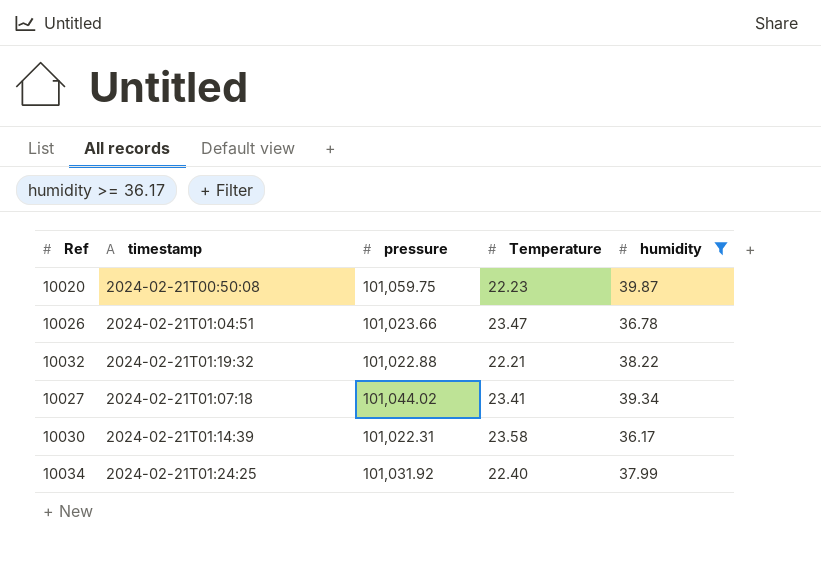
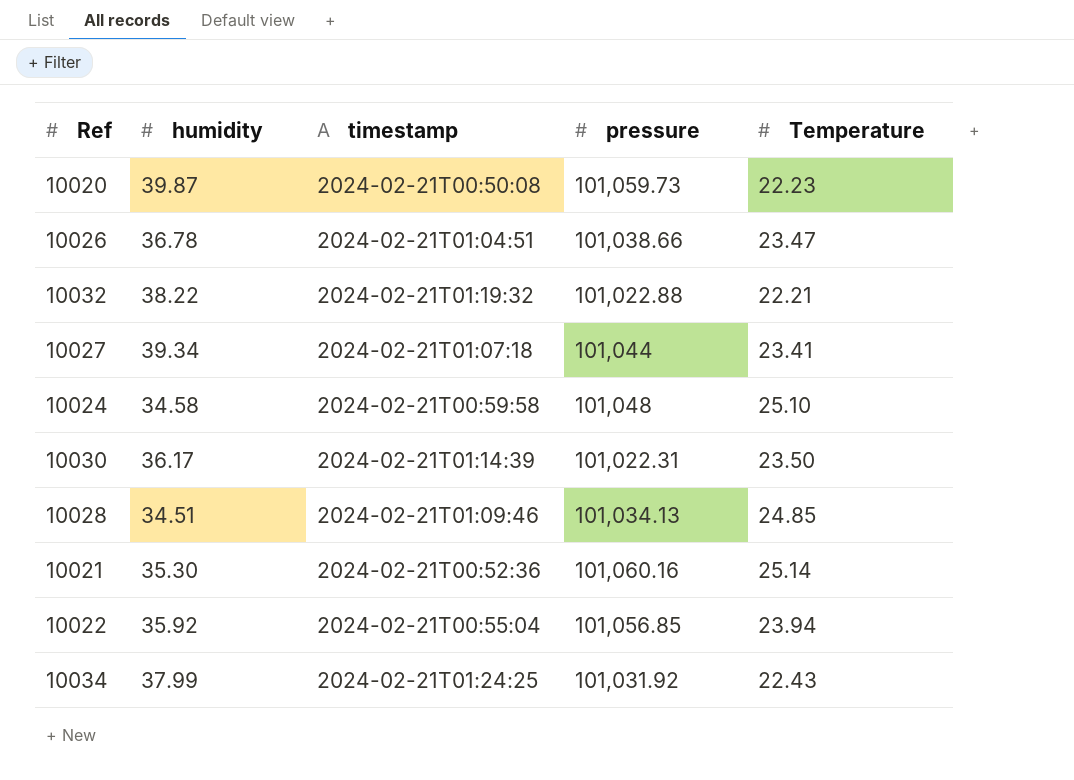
filter: humidity >= 36.17 -> none
column humidity | position: 5 -> 2
10020 | pressure: 101,059.75 -> 101,059.73
10026 | pressure: 101,023.66 -> 101,038.66
10027 | pressure: 101,044.02 -> 101,044
10030 | Temperature: 23.58 -> 23.50
10034 | Temperature: 22.40 -> 22.43

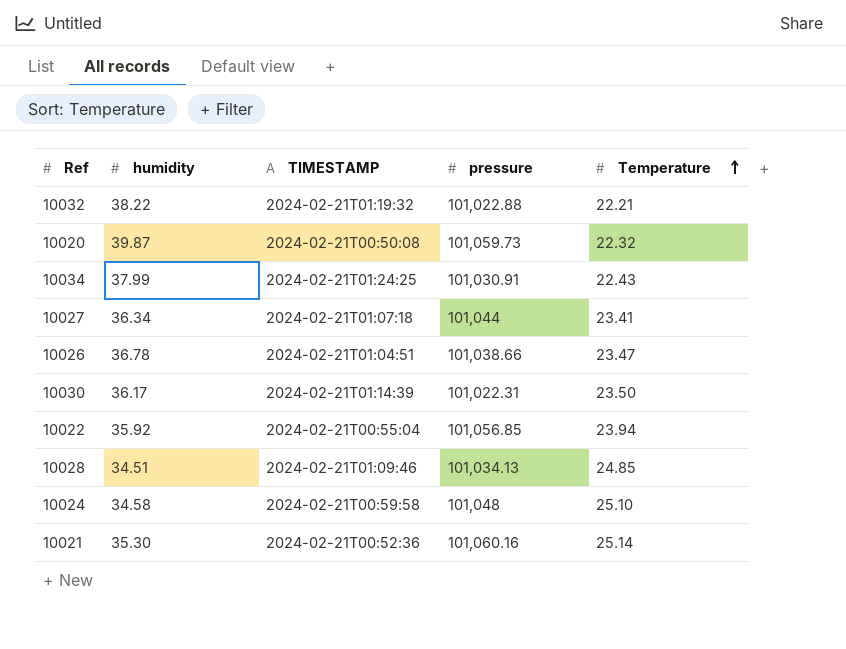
row order: none -> Temperature ascending
column name: timestamp -> TIMESTAMP
10020 | Temperature: 22.23 -> 22.32
10034 | pressure: 101,031.92 -> 101,030.91
10027 | humidity: 39.34 -> 36.34

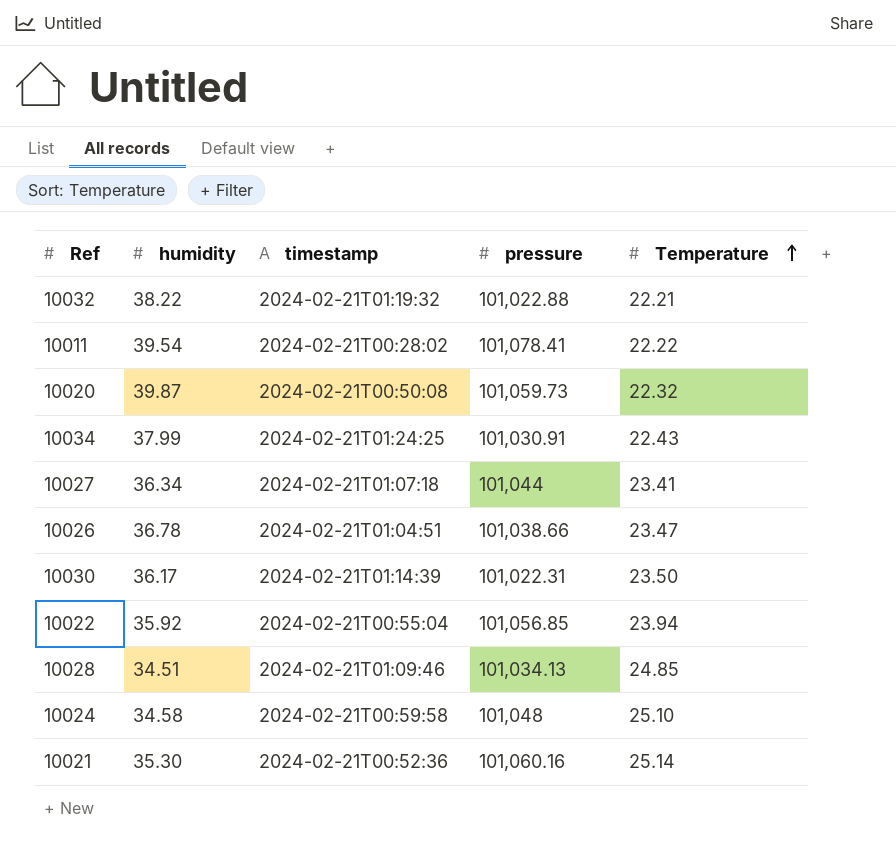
column name: TIMESTAMP -> timestamp
row 10011: none -> 39.54 | 2024-02-21T00:28:02 | 101,078.41 | 22.22

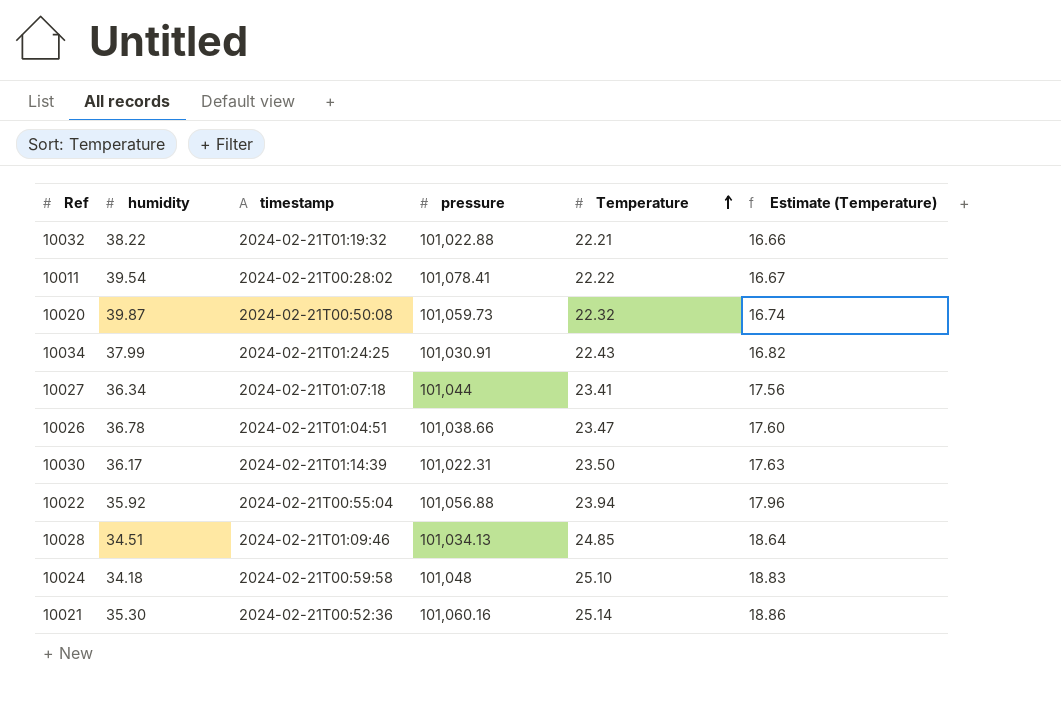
column Estimate (Temperature) | formula: none -> [Temperature] * 0.75
10022 | pressure: 101,056.85 -> 101,056.88
10024 | humidity: 34.58 -> 34.18

